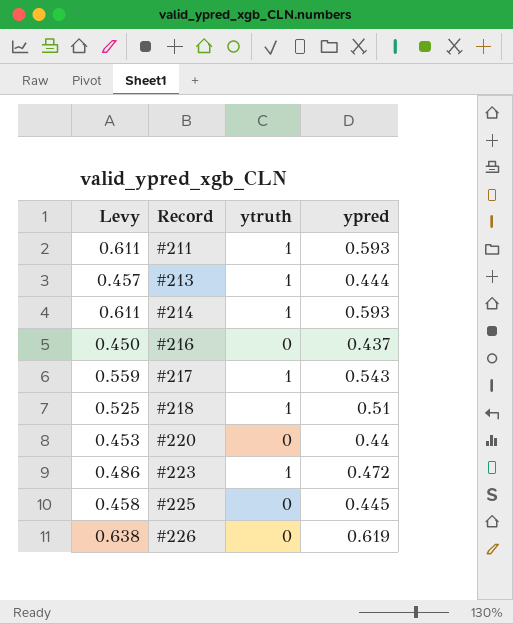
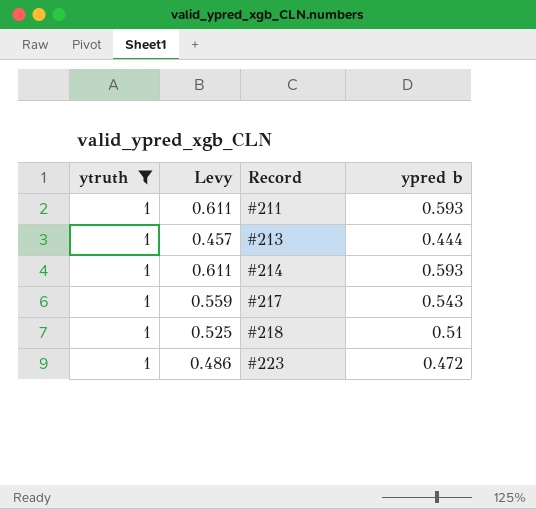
filter: none -> ytruth = 1
column ytruth | position: 3 -> 1
column name: ypred -> ypred b

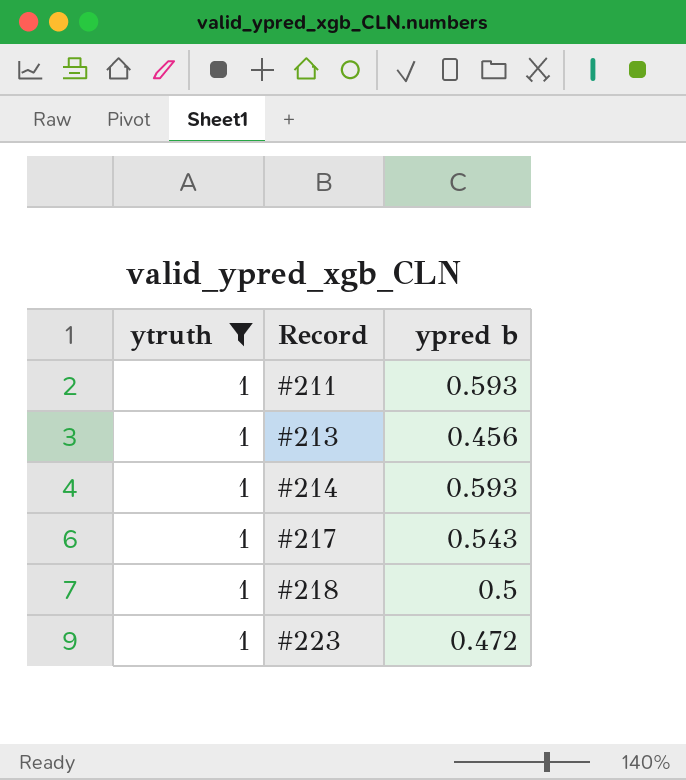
column Levy | formula: [ypred b] * 1.03 -> none
#213 | ypred b: 0.444 -> 0.456
#218 | ypred b: 0.51 -> 0.5

